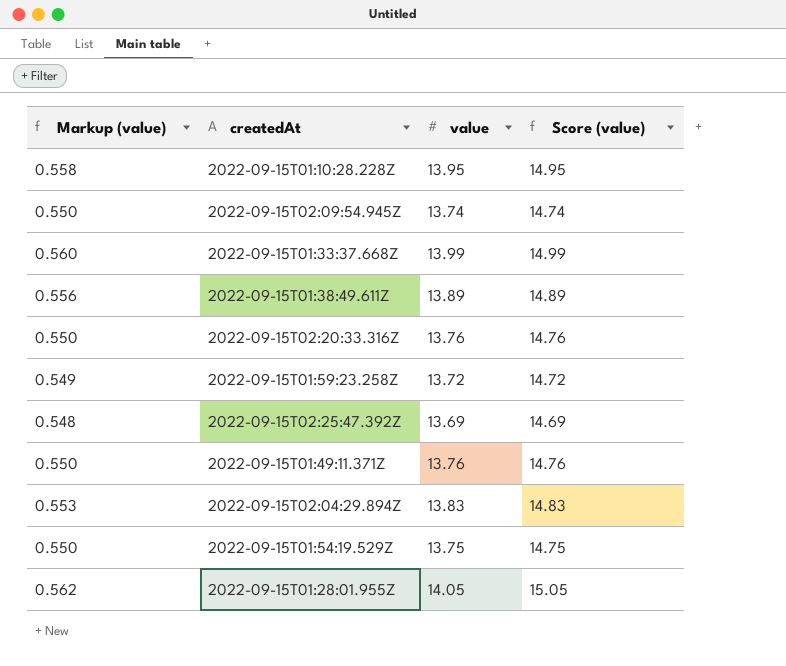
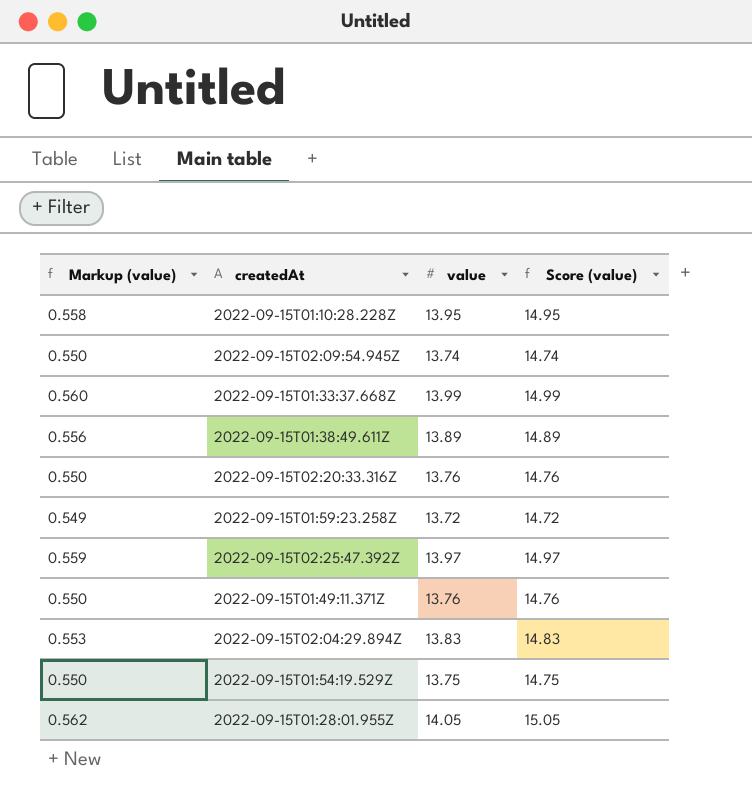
2022-09-15T02:25:47.392Z | Markup (value): 0.548 -> 0.559
2022-09-15T02:25:47.392Z | value: 13.69 -> 13.97
2022-09-15T02:25:47.392Z | Score (value): 14.69 -> 14.97

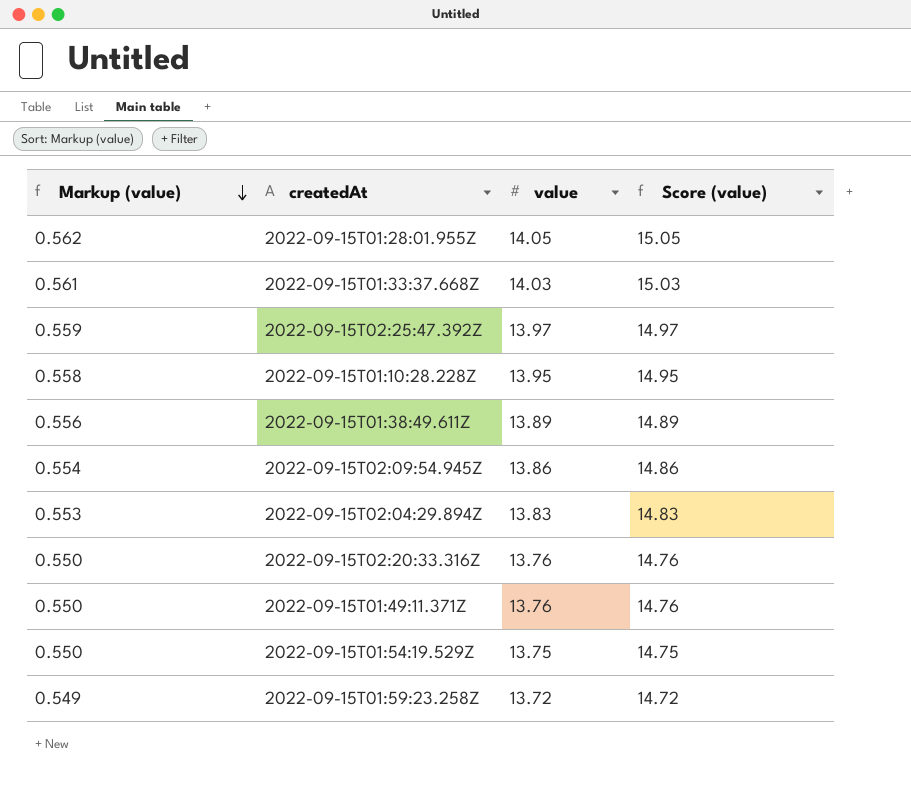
row order: none -> Markup (value) descending
2022-09-15T01:33:37.668Z | Markup (value): 0.560 -> 0.561
2022-09-15T01:33:37.668Z | value: 13.99 -> 14.03
2022-09-15T01:33:37.668Z | Score (value): 14.99 -> 15.03
2022-09-15T02:09:54.945Z | Markup (value): 0.550 -> 0.554
2022-09-15T02:09:54.945Z | value: 13.74 -> 13.86
2022-09-15T02:09:54.945Z | Score (value): 14.74 -> 14.86

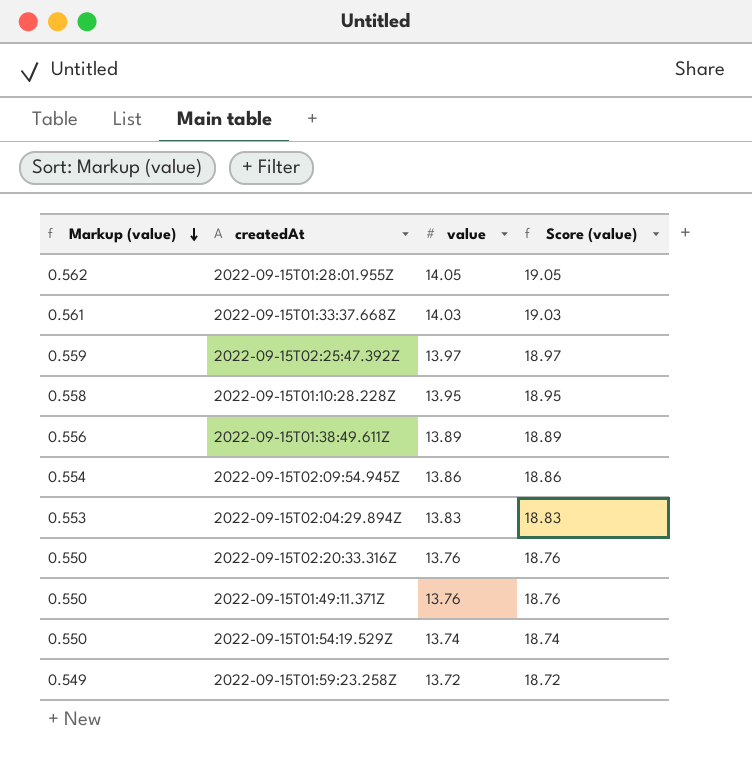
column Score (value) | formula: [value] + 1 -> [value] + 5
2022-09-15T01:54:19.529Z | value: 13.75 -> 13.74

